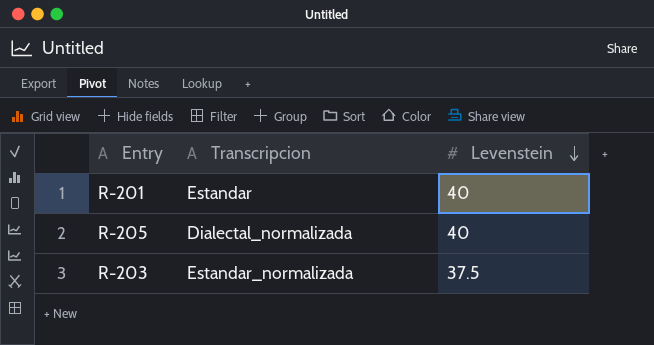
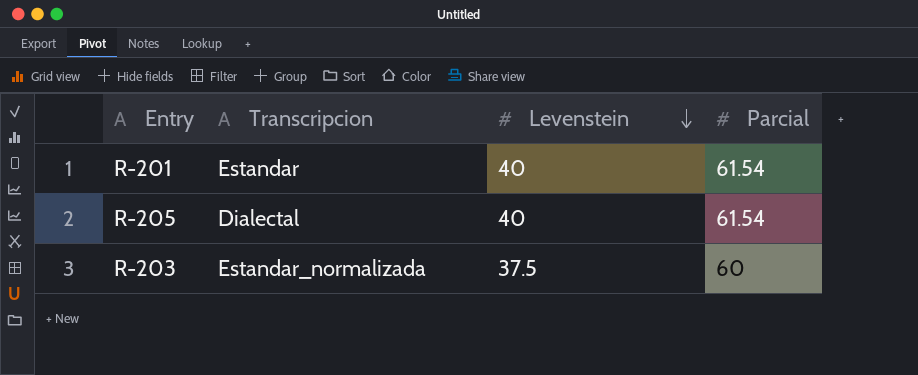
column Parcial | position: none -> 4
R-205 | Transcripcion: Dialectal_normalizada -> Dialectal

